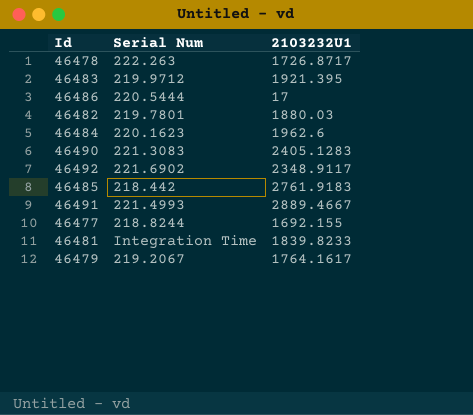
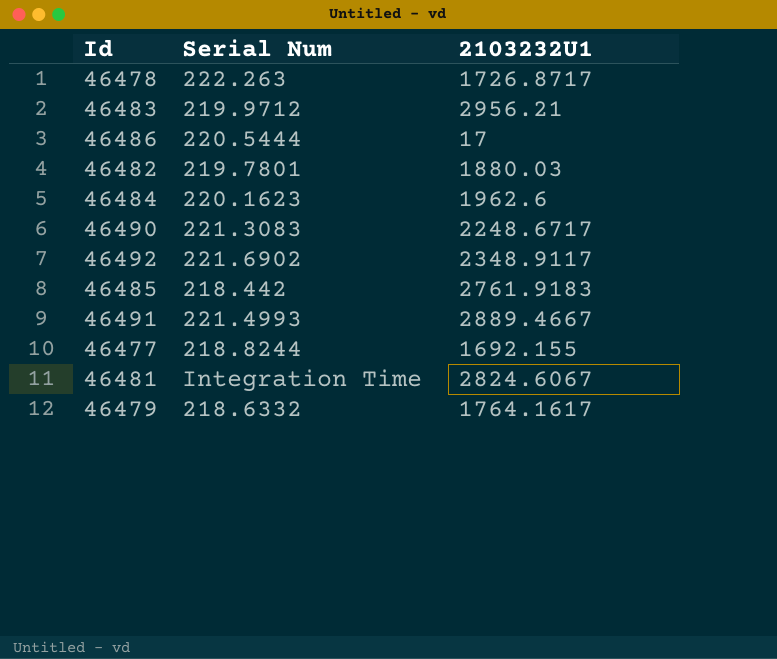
46483 | 2103232U1: 1921.395 -> 2956.21
46490 | 2103232U1: 2405.1283 -> 2248.6717
46481 | 2103232U1: 1839.8233 -> 2824.6067
46479 | Serial Num: 219.2067 -> 218.6332

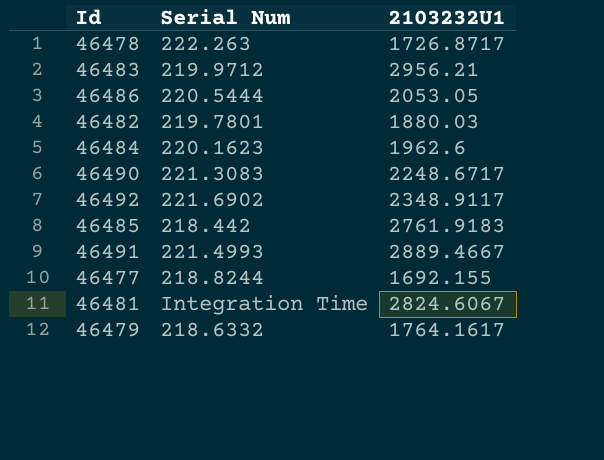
46486 | 2103232U1: 17 -> 2053.05

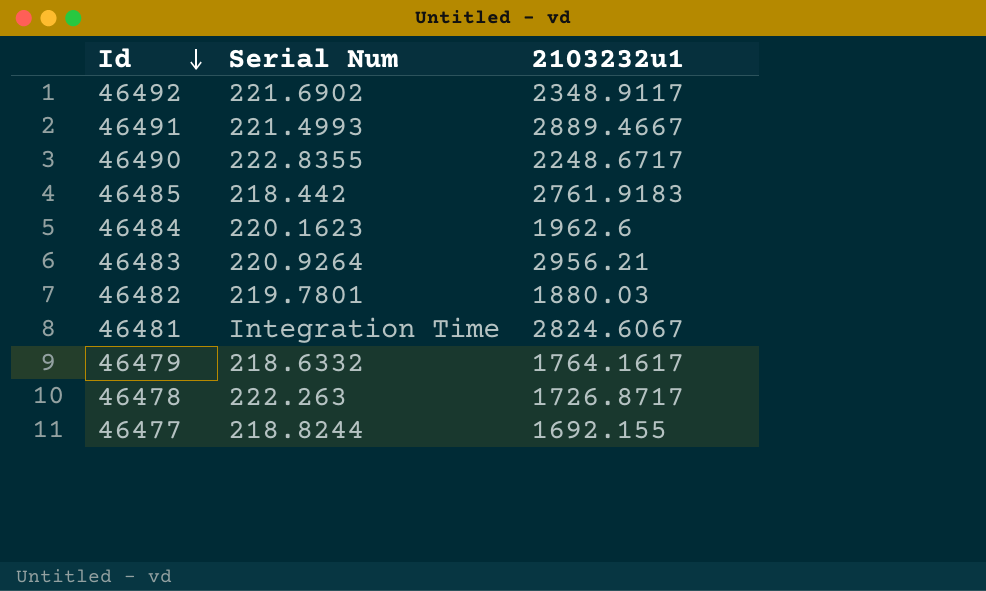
row order: none -> Id descending
column name: 2103232U1 -> 2103232u1
row 46486: 220.5444 | 2053.05 -> none
46490 | Serial Num: 221.3083 -> 222.8355
46483 | Serial Num: 219.9712 -> 220.9264

